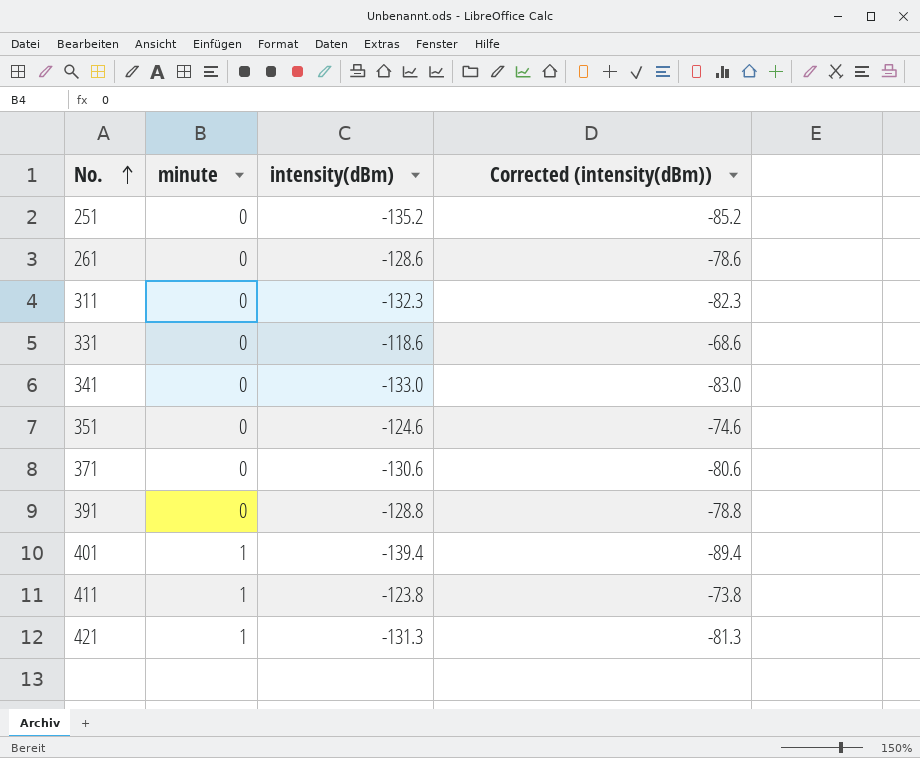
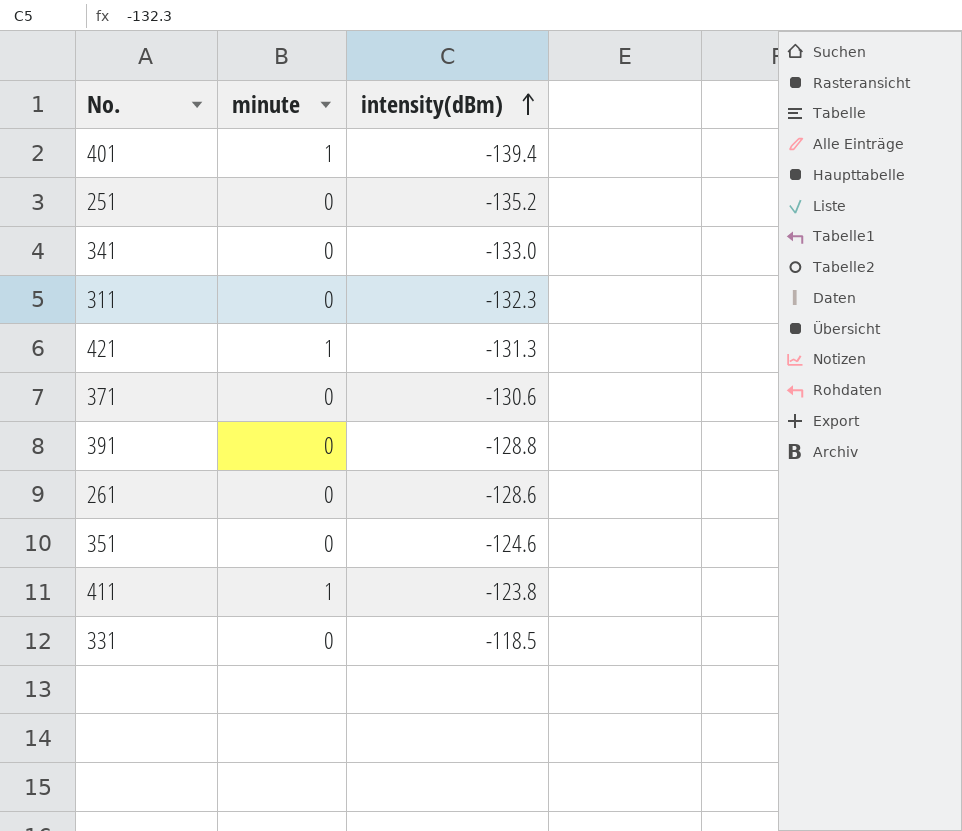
row order: No. ascending -> intensity(dBm) ascending
column Corrected (intensity(dBm)) | formula: [intensity(dBm)] + 50 -> none
331 | intensity(dBm): -118.6 -> -118.5

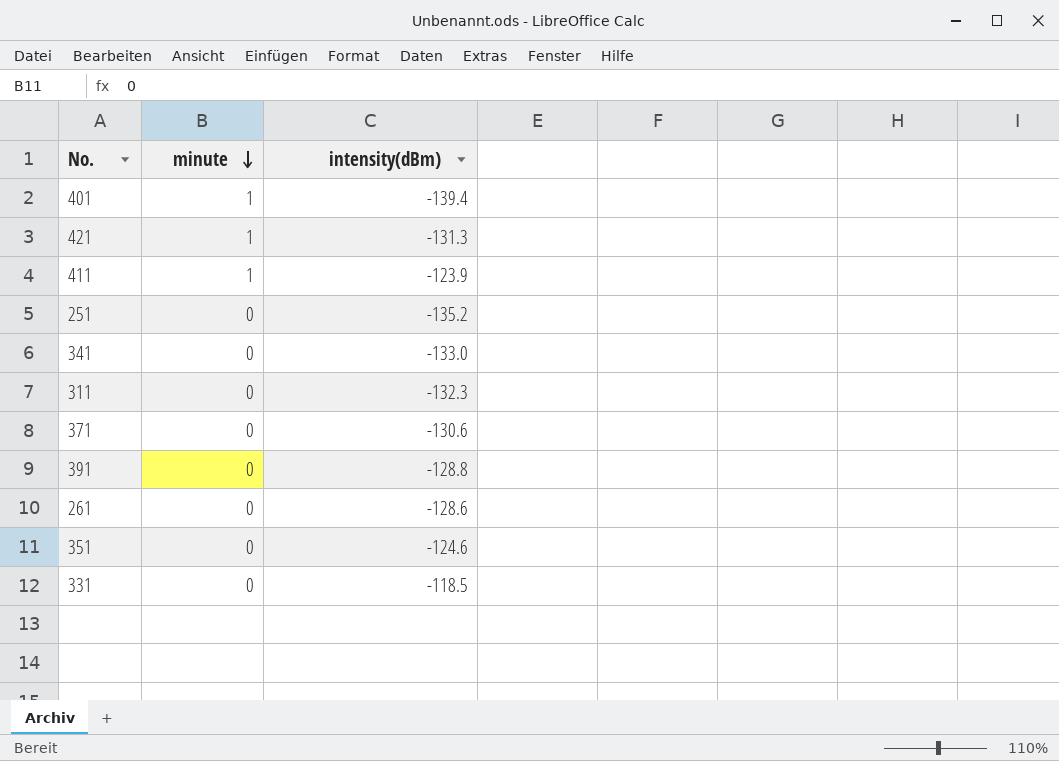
row order: intensity(dBm) ascending -> minute descending
411 | intensity(dBm): -123.8 -> -123.9

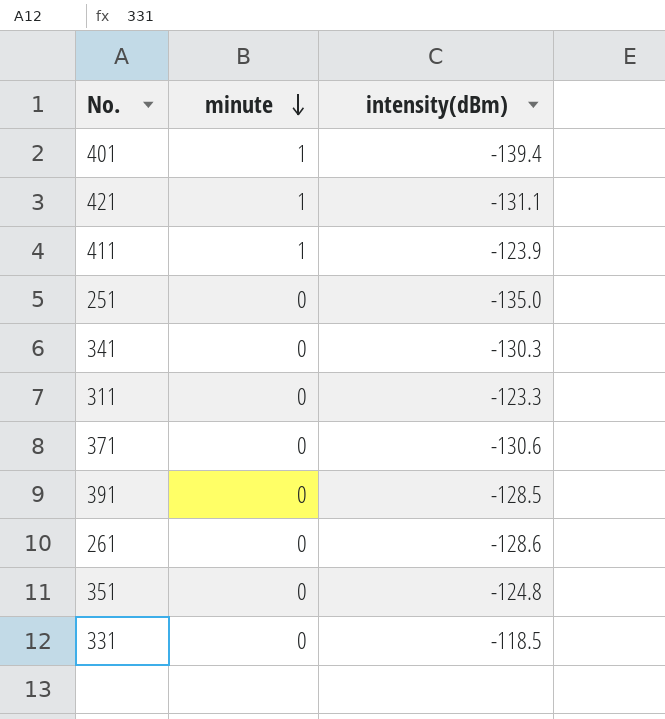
421 | intensity(dBm): -131.3 -> -131.1
251 | intensity(dBm): -135.2 -> -135.0
341 | intensity(dBm): -133.0 -> -130.3
311 | intensity(dBm): -132.3 -> -123.3
391 | intensity(dBm): -128.8 -> -128.5
351 | intensity(dBm): -124.6 -> -124.8

